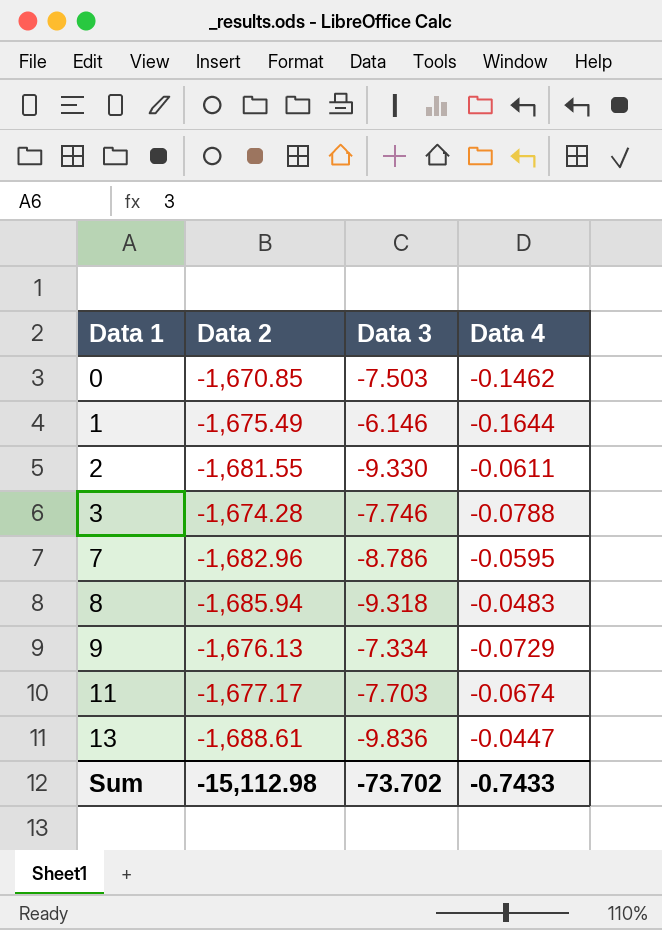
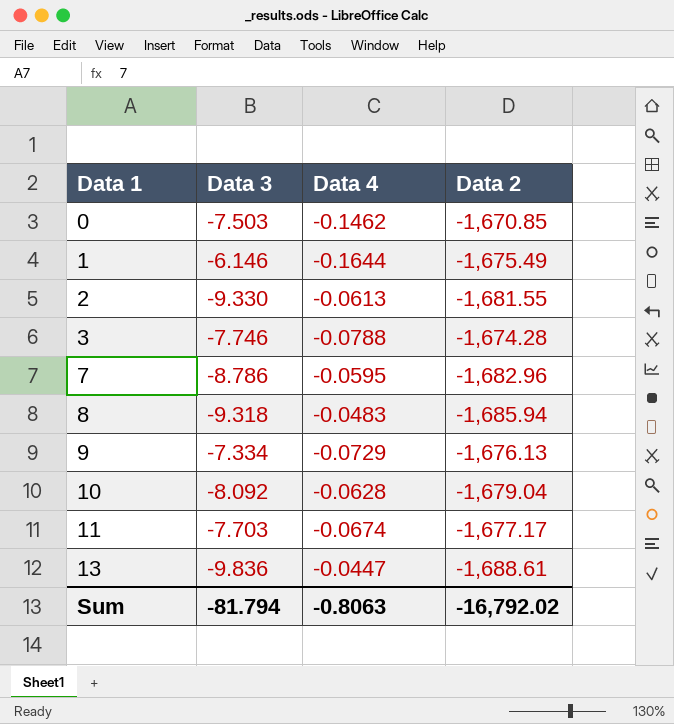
column Data 2 | position: 2 -> 4
2 | Data 4: -0.0611 -> -0.0613
row 10: none -> -8.092 | -0.0628 | -1,679.04
Sum | Data 3: -73.702 -> -81.794
Sum | Data 4: -0.7433 -> -0.8063
Sum | Data 2: -15,112.98 -> -16,792.02

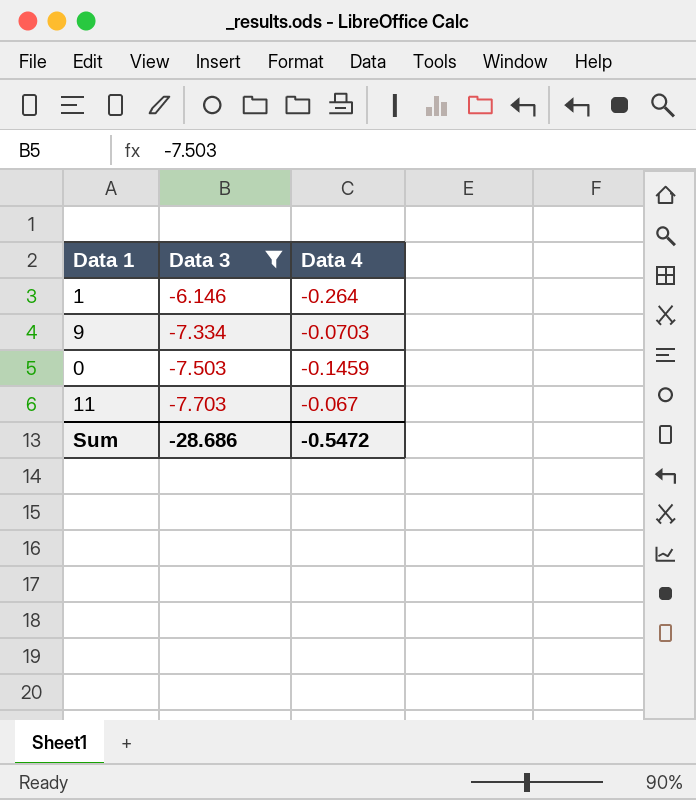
filter: none -> Data 3 >= -7.703
row order: Data 1 ascending -> Data 3 descending
column Data 2 | position: 4 -> none
1 | Data 4: -0.1644 -> -0.264
9 | Data 4: -0.0729 -> -0.0703
0 | Data 4: -0.1462 -> -0.1459
11 | Data 4: -0.0674 -> -0.067
Sum | Data 3: -81.794 -> -28.686
Sum | Data 4: -0.8063 -> -0.5472

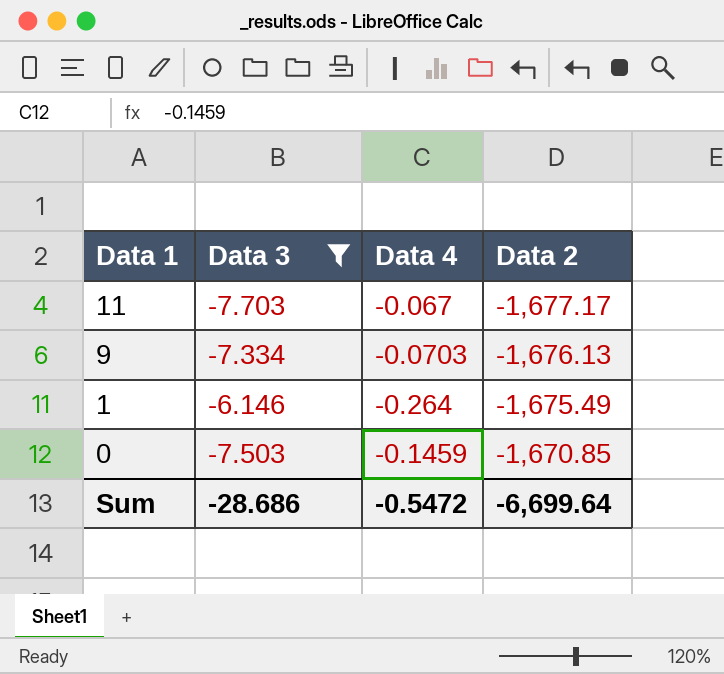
row order: Data 3 descending -> Data 1 descending
column Data 2 | position: none -> 4

